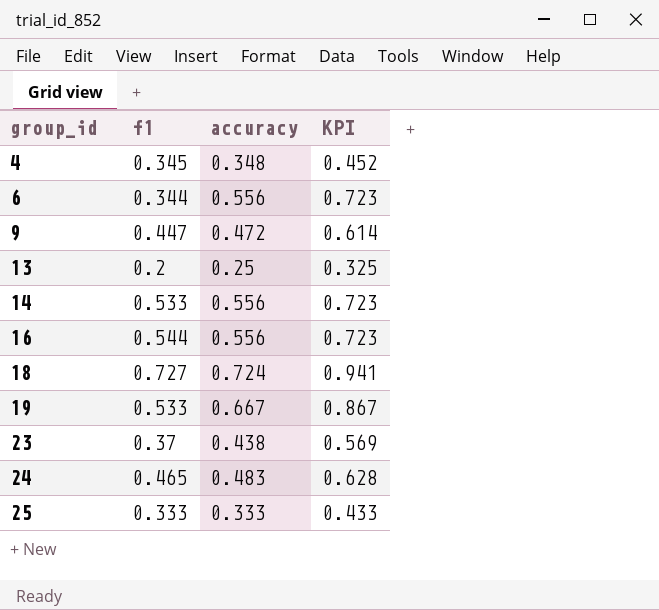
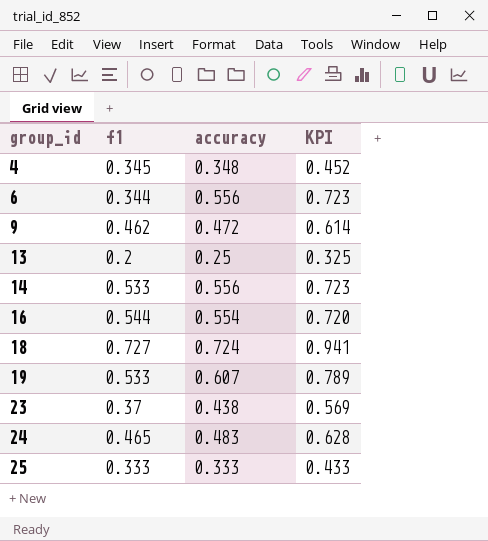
9 | f1: 0.447 -> 0.462
16 | accuracy: 0.556 -> 0.554
16 | KPI: 0.723 -> 0.720
19 | accuracy: 0.667 -> 0.607
19 | KPI: 0.867 -> 0.789

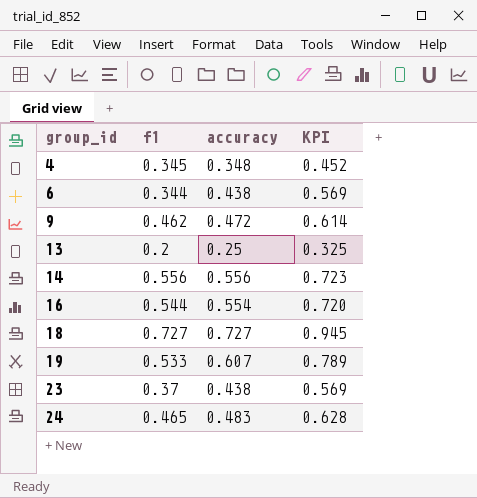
row 25: 0.333 | 0.333 | 0.433 -> none
6 | accuracy: 0.556 -> 0.438
6 | KPI: 0.723 -> 0.569
14 | f1: 0.533 -> 0.556
18 | accuracy: 0.724 -> 0.727
18 | KPI: 0.941 -> 0.945

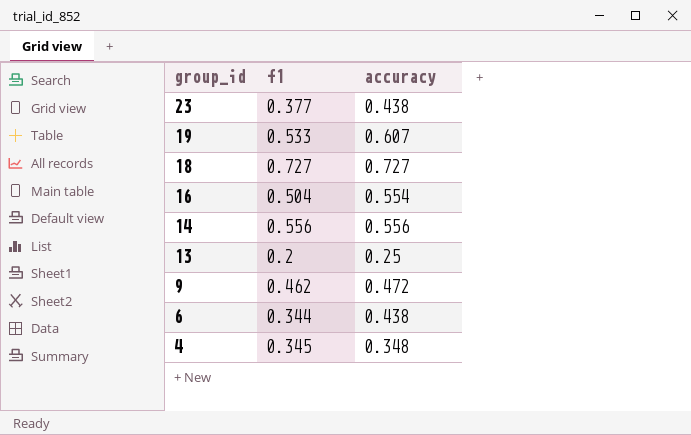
row order: group_id ascending -> group_id descending
column KPI | formula: [accuracy] * 1.3 -> none
row 24: 0.465 | 0.483 | 0.628 -> none
23 | f1: 0.37 -> 0.377
16 | f1: 0.544 -> 0.504

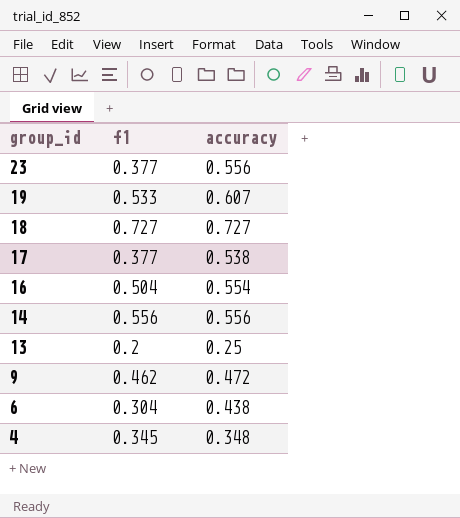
23 | accuracy: 0.438 -> 0.556
row 17: none -> 0.377 | 0.538
6 | f1: 0.344 -> 0.304

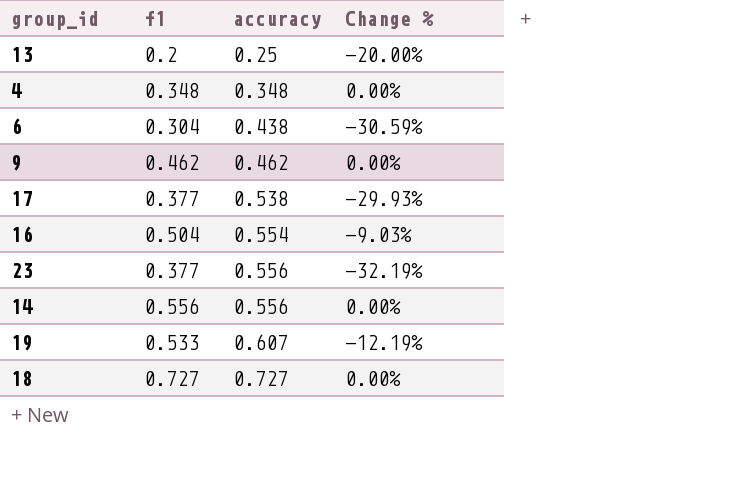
row order: group_id descending -> accuracy ascending
column Change % | formula: none -> ([f1] - [accuracy]) / [accuracy]
4 | f1: 0.345 -> 0.348
9 | accuracy: 0.472 -> 0.462

